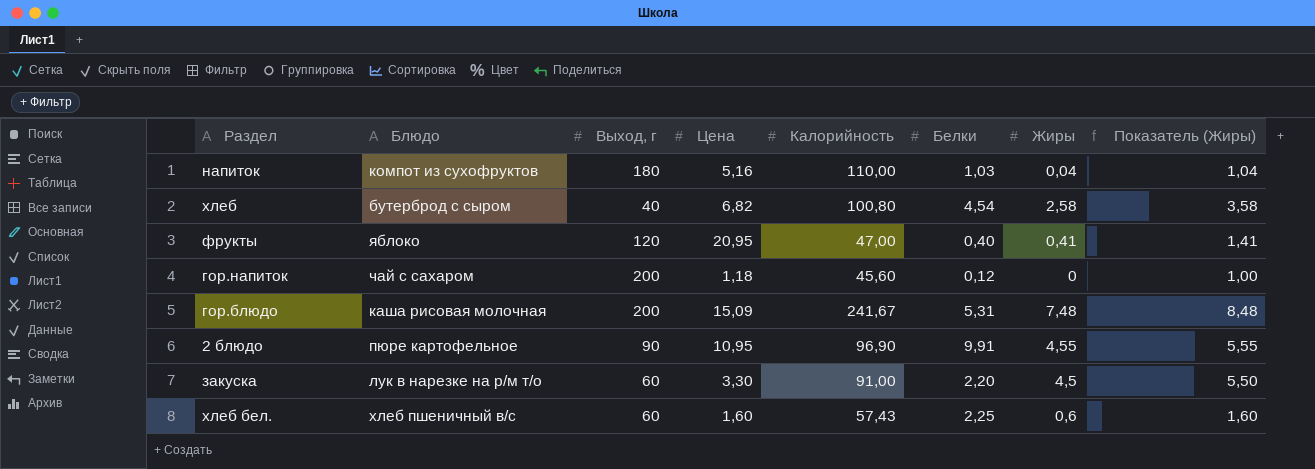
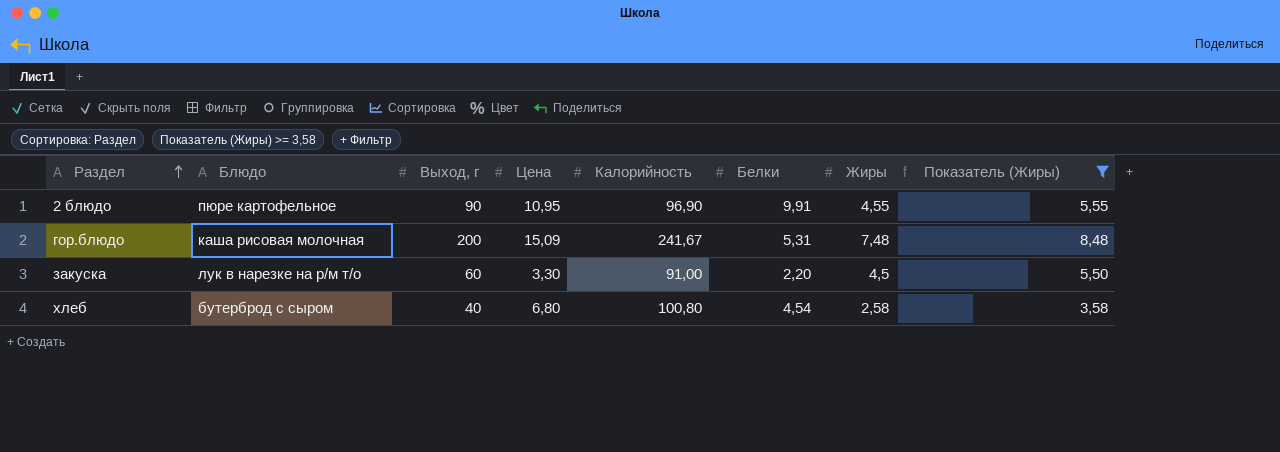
filter: none -> Показатель (Жиры) >= 3,58
row order: none -> Раздел ascending
хлеб | Цена: 6,82 -> 6,80

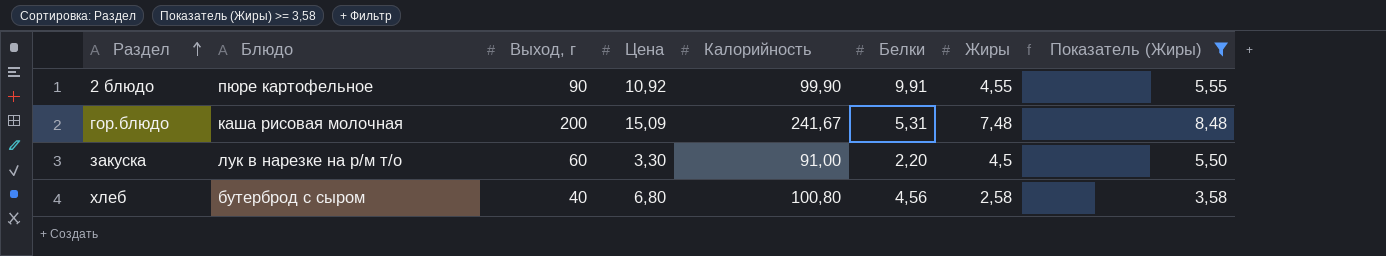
2 блюдо | Цена: 10,95 -> 10,92
2 блюдо | Калорийность: 96,90 -> 99,90
хлеб | Белки: 4,54 -> 4,56

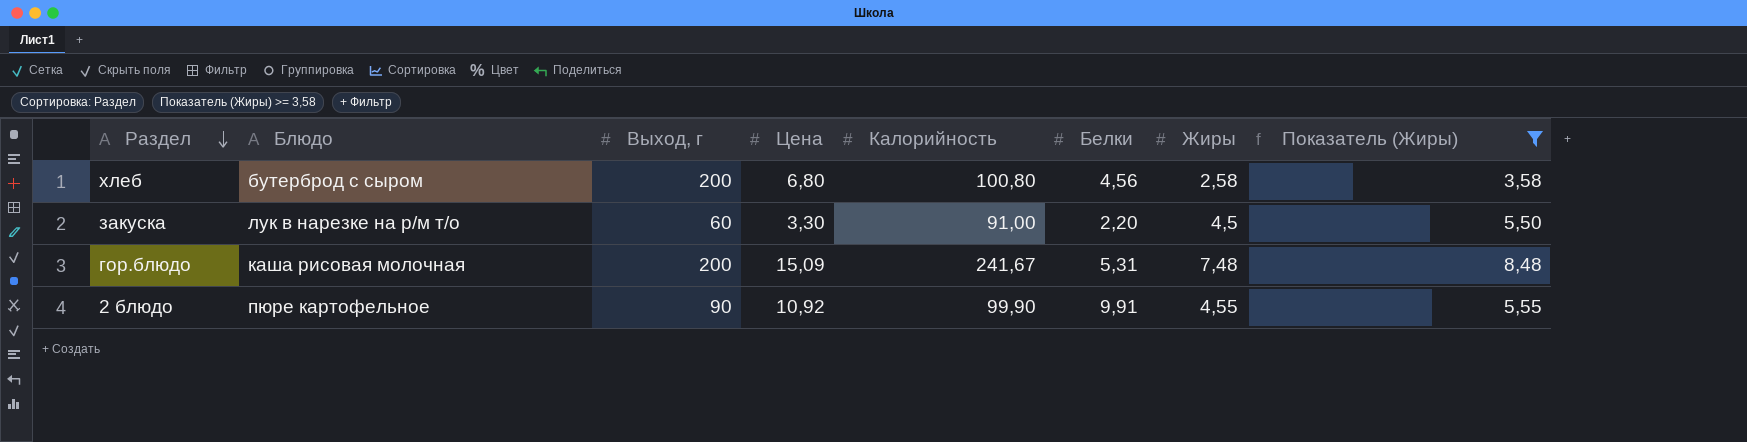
row order: Раздел ascending -> Раздел descending
хлеб | Выход, г: 40 -> 200

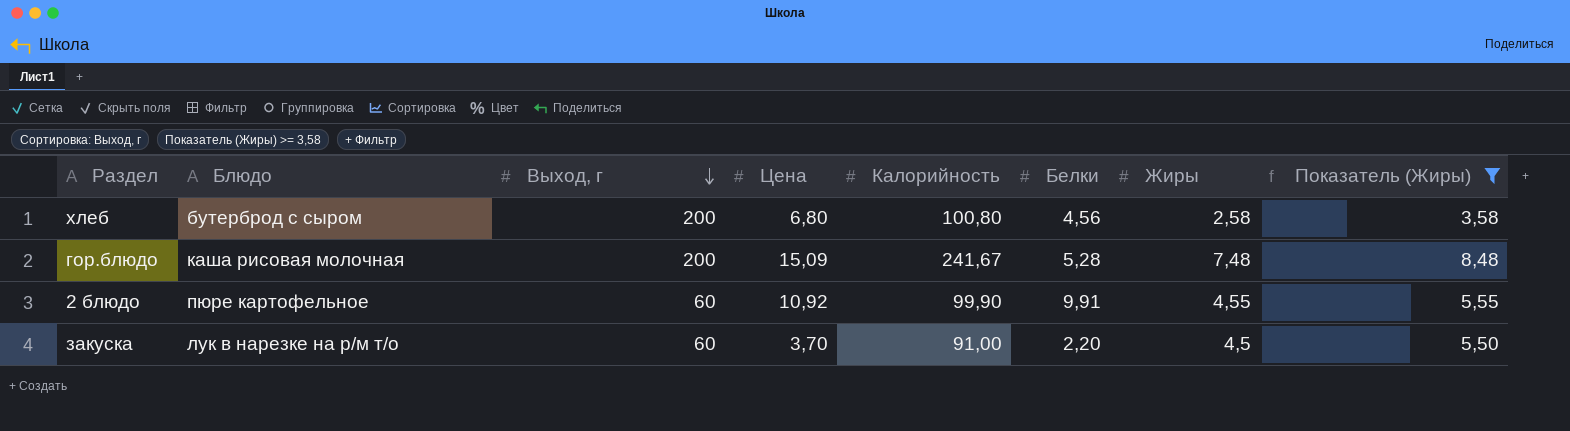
row order: Раздел descending -> Выход, г descending
гор.блюдо | Белки: 5,31 -> 5,28
2 блюдо | Выход, г: 90 -> 60
закуска | Цена: 3,30 -> 3,70

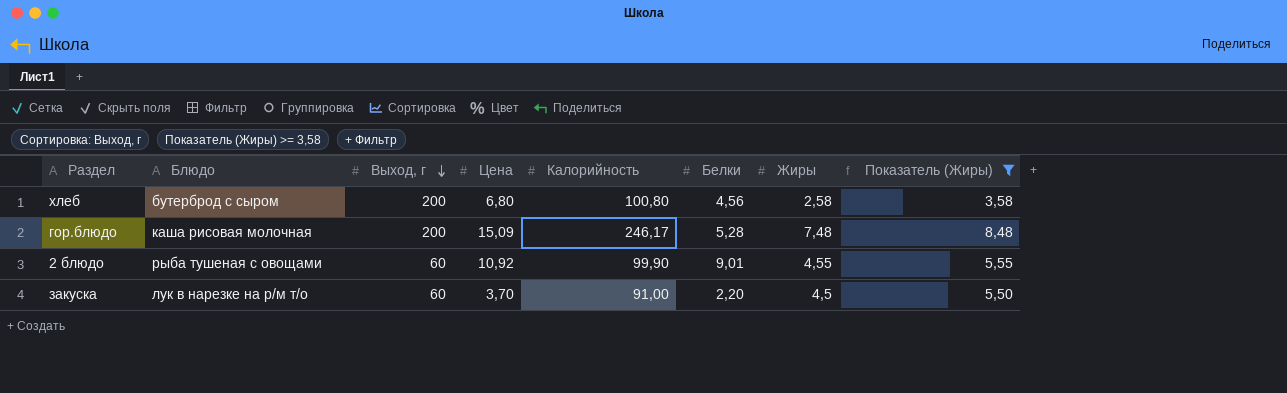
гор.блюдо | Калорийность: 241,67 -> 246,17
2 блюдо | Блюдо: пюре картофельное -> рыба тушеная с овощами
2 блюдо | Белки: 9,91 -> 9,01

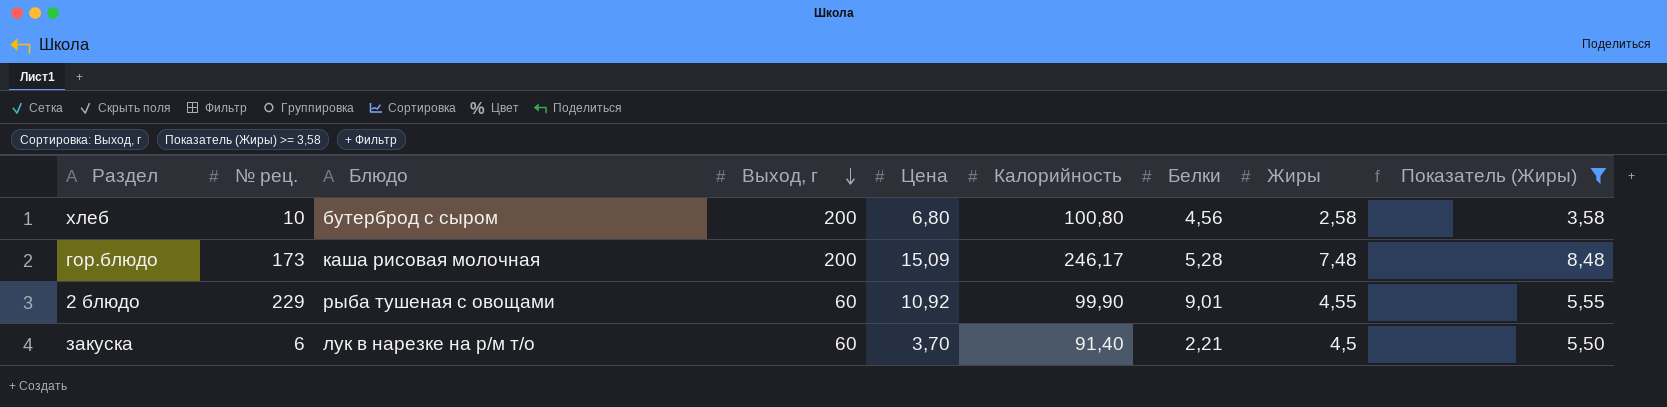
column № рец. | position: none -> 2
закуска | Калорийность: 91,00 -> 91,40
закуска | Белки: 2,20 -> 2,21

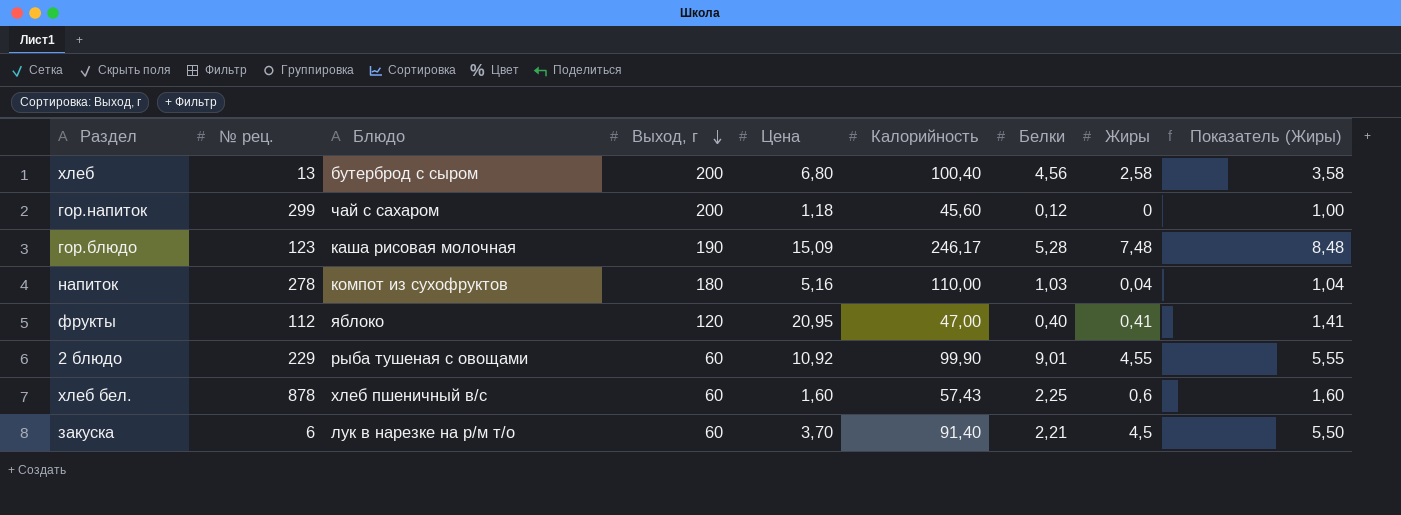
filter: Показатель (Жиры) >= 3,58 -> none
хлеб | № рец.: 10 -> 13
хлеб | Калорийность: 100,80 -> 100,40
гор.блюдо | № рец.: 173 -> 123
гор.блюдо | Выход, г: 200 -> 190

